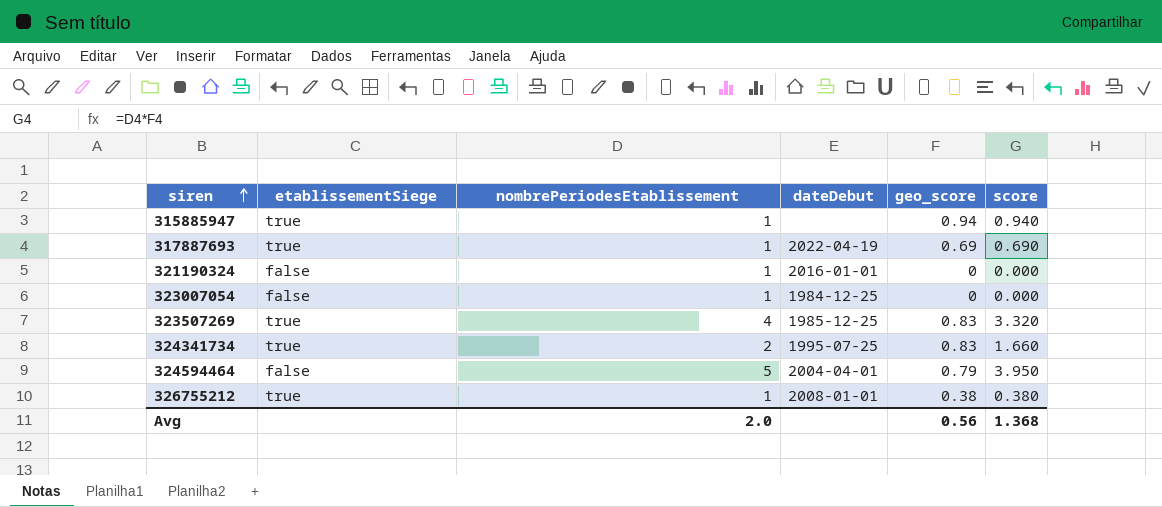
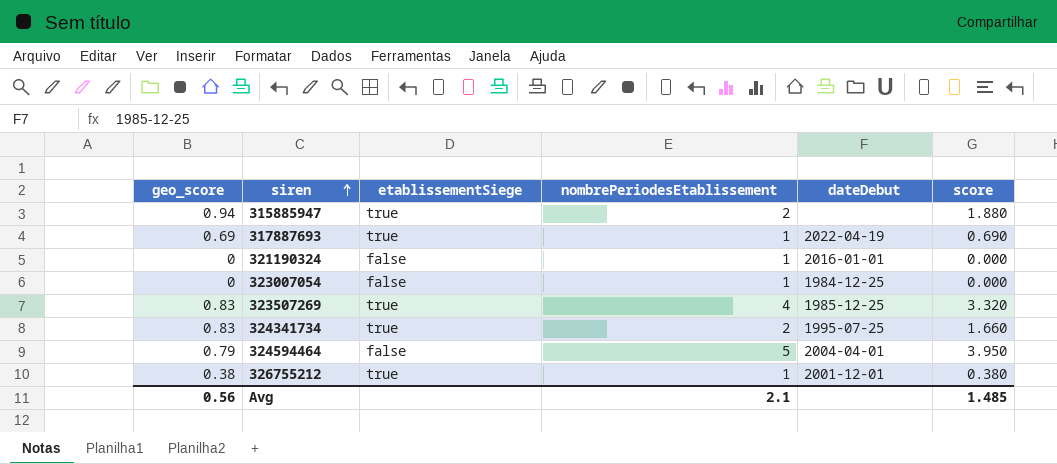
column geo_score | position: 5 -> 1
315885947 | nombrePeriodesEtablissement: 1 -> 2
315885947 | score: 0.940 -> 1.880
326755212 | dateDebut: 2008-01-01 -> 2001-12-01
Avg | nombrePeriodesEtablissement: 2.0 -> 2.1
Avg | score: 1.368 -> 1.485

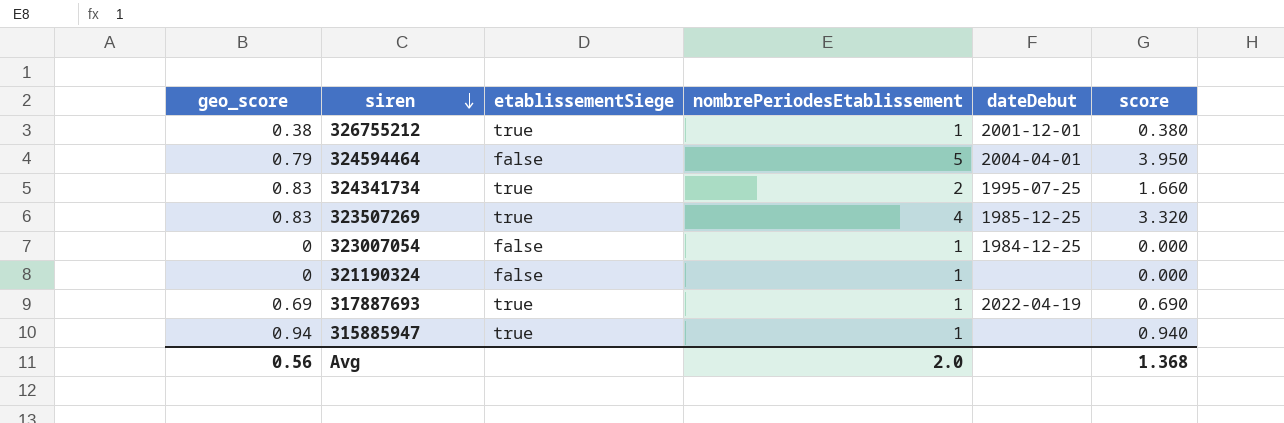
row order: siren ascending -> siren descending
321190324 | dateDebut: 2016-01-01 -> none
315885947 | nombrePeriodesEtablissement: 2 -> 1
315885947 | score: 1.880 -> 0.940
Avg | nombrePeriodesEtablissement: 2.1 -> 2.0
Avg | score: 1.485 -> 1.368

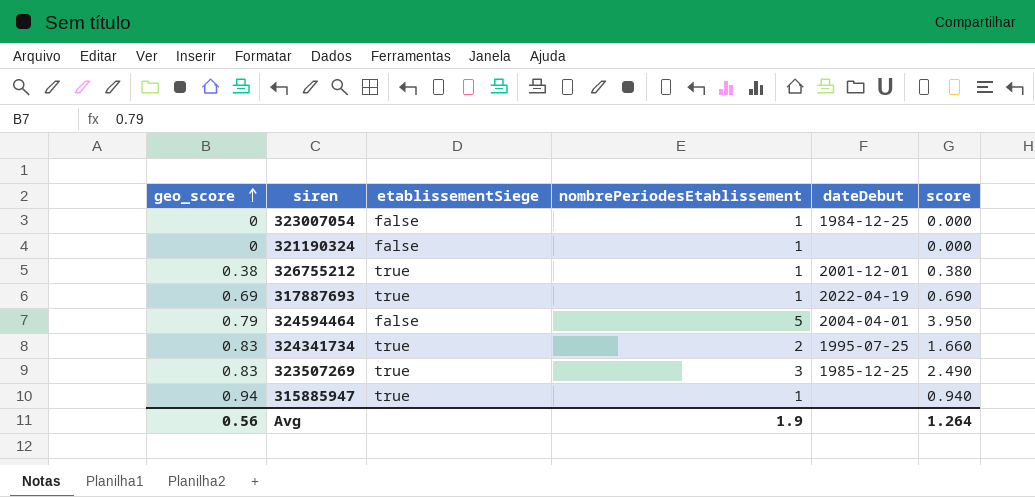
row order: siren descending -> geo_score ascending
323507269 | nombrePeriodesEtablissement: 4 -> 3
323507269 | score: 3.320 -> 2.490
Avg | nombrePeriodesEtablissement: 2.0 -> 1.9
Avg | score: 1.368 -> 1.264

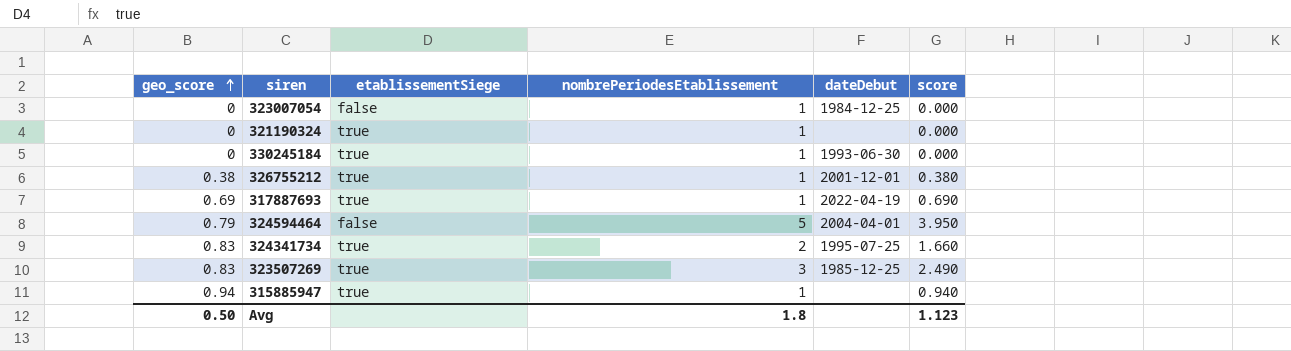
321190324 | etablissementSiege: false -> true
row 330245184: none -> 0 | true | 1 | 1993-06-30 | 0.000
Avg | geo_score: 0.56 -> 0.50
Avg | nombrePeriodesEtablissement: 1.9 -> 1.8
Avg | score: 1.264 -> 1.123

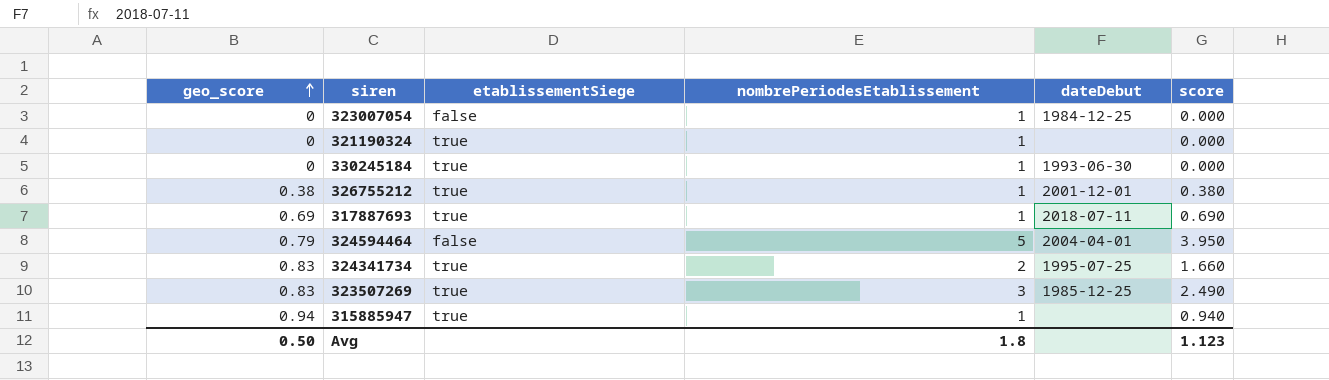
317887693 | dateDebut: 2022-04-19 -> 2018-07-11

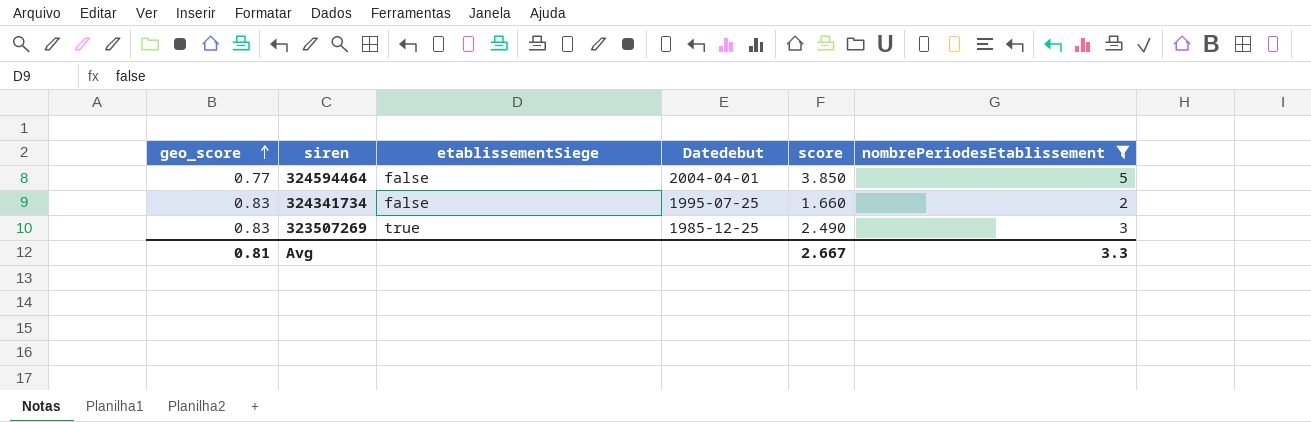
filter: none -> nombrePeriodesEtablissement != 1
column name: dateDebut -> Datedebut
column nombrePeriodesEtablissement | position: 4 -> 6
324594464 | geo_score: 0.79 -> 0.77
324594464 | score: 3.950 -> 3.850
324341734 | etablissementSiege: true -> false
Avg | geo_score: 0.50 -> 0.81
Avg | score: 1.123 -> 2.667
Avg | nombrePeriodesEtablissement: 1.8 -> 3.3

